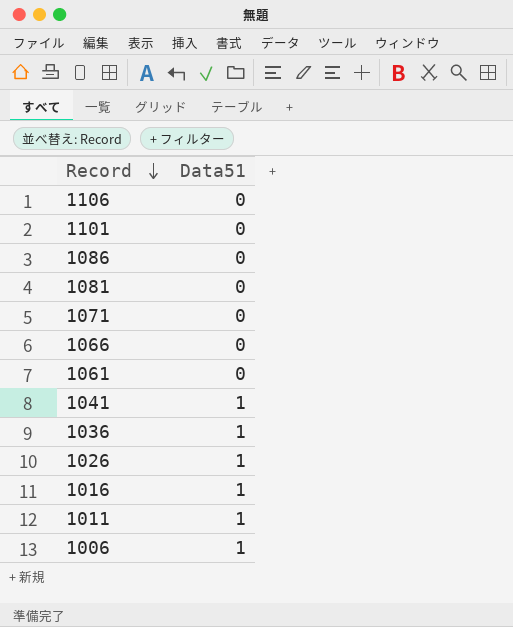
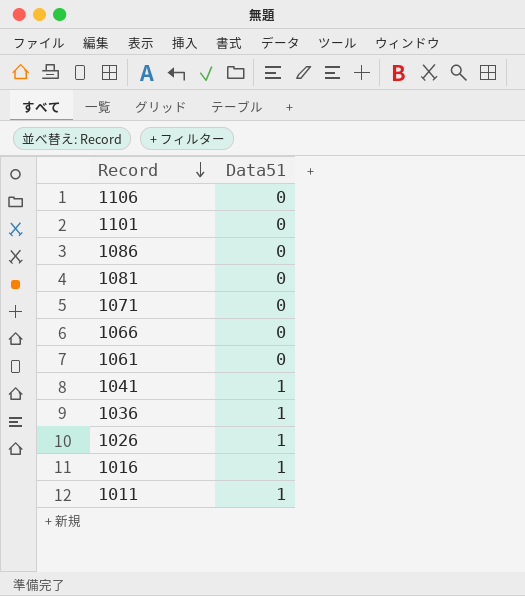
row 1006: 1 -> none

